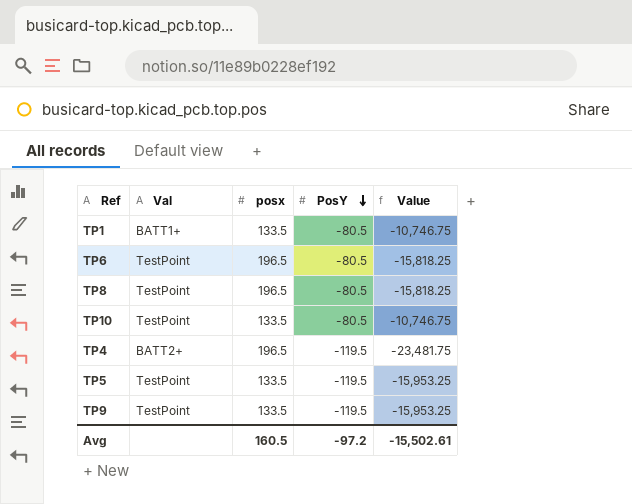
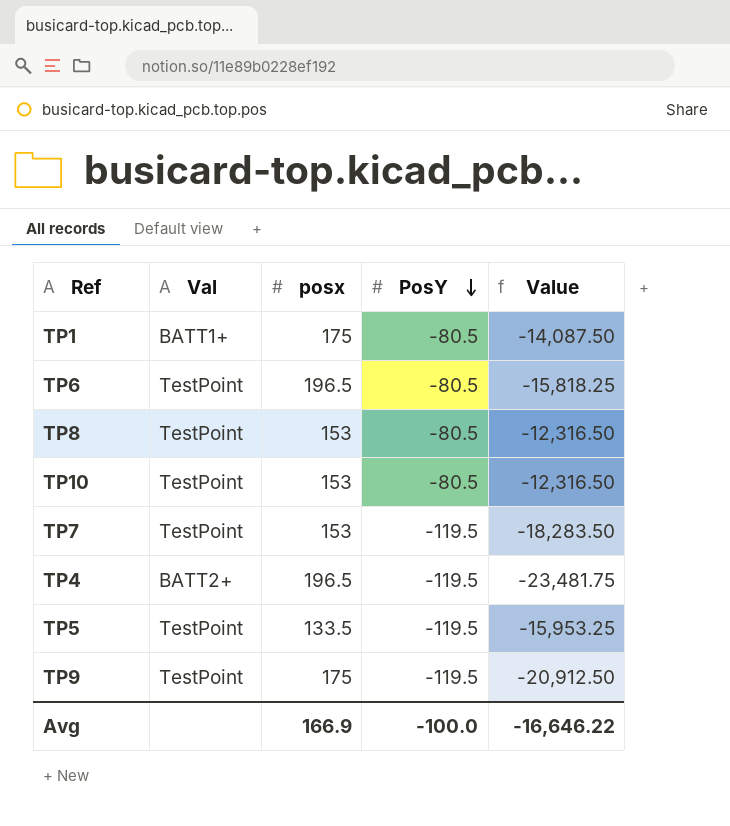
TP1 | posx: 133.5 -> 175
TP1 | Value: -10,746.75 -> -14,087.50
TP8 | posx: 196.5 -> 153
TP8 | Value: -15,818.25 -> -12,316.50
TP10 | posx: 133.5 -> 153
TP10 | Value: -10,746.75 -> -12,316.50
row TP7: none -> TestPoint | 153 | -119.5 | -18,283.50
TP9 | posx: 133.5 -> 175
TP9 | Value: -15,953.25 -> -20,912.50
Avg | posx: 160.5 -> 166.9
Avg | PosY: -97.2 -> -100.0
Avg | Value: -15,502.61 -> -16,646.22

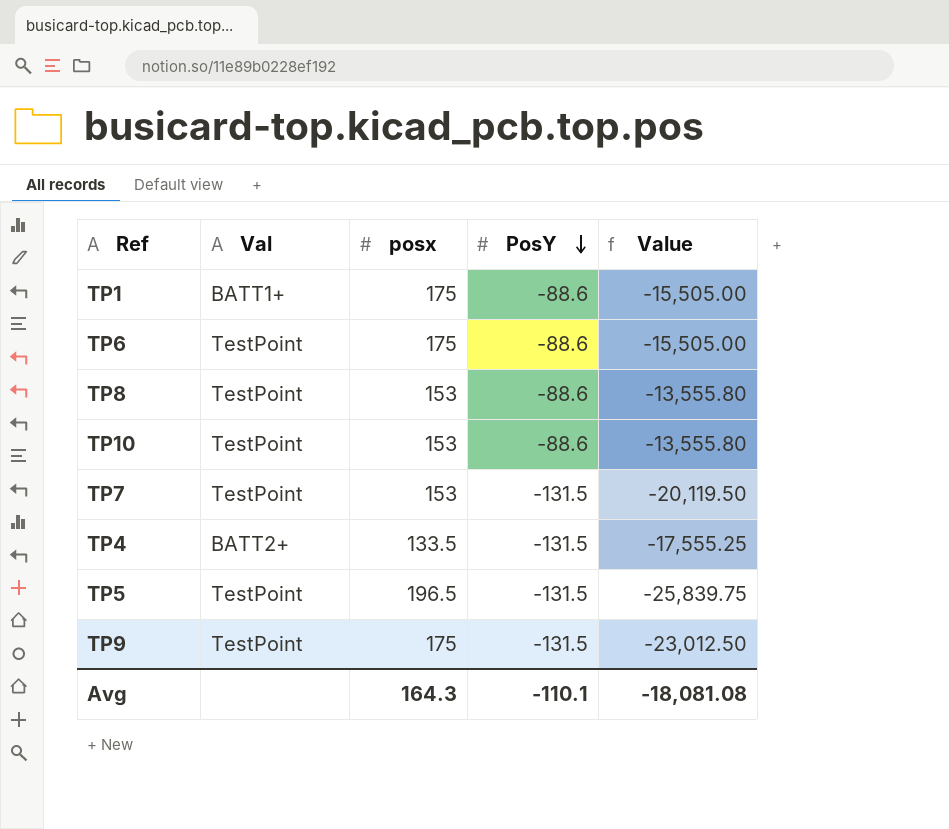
TP1 | PosY: -80.5 -> -88.6
TP1 | Value: -14,087.50 -> -15,505.00
TP6 | posx: 196.5 -> 175
TP6 | PosY: -80.5 -> -88.6
TP6 | Value: -15,818.25 -> -15,505.00
TP8 | PosY: -80.5 -> -88.6
TP8 | Value: -12,316.50 -> -13,555.80
TP10 | PosY: -80.5 -> -88.6
TP10 | Value: -12,316.50 -> -13,555.80
TP7 | PosY: -119.5 -> -131.5
TP7 | Value: -18,283.50 -> -20,119.50
TP4 | posx: 196.5 -> 133.5
TP4 | PosY: -119.5 -> -131.5
TP4 | Value: -23,481.75 -> -17,555.25
TP5 | posx: 133.5 -> 196.5
TP5 | PosY: -119.5 -> -131.5
TP5 | Value: -15,953.25 -> -25,839.75
TP9 | PosY: -119.5 -> -131.5
TP9 | Value: -20,912.50 -> -23,012.50
Avg | posx: 166.9 -> 164.3
Avg | PosY: -100.0 -> -110.1
Avg | Value: -16,646.22 -> -18,081.08

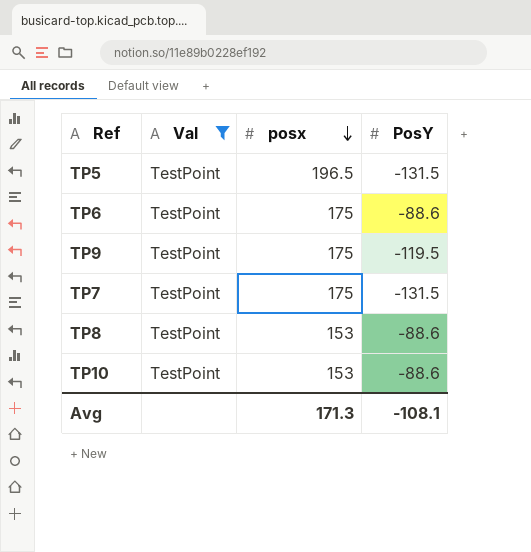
filter: none -> Val = TestPoint
row order: PosY descending -> posx descending
column Value | formula: [posx] * [PosY] -> none
TP9 | PosY: -131.5 -> -119.5
TP7 | posx: 153 -> 175
Avg | posx: 164.3 -> 171.3
Avg | PosY: -110.1 -> -108.1

